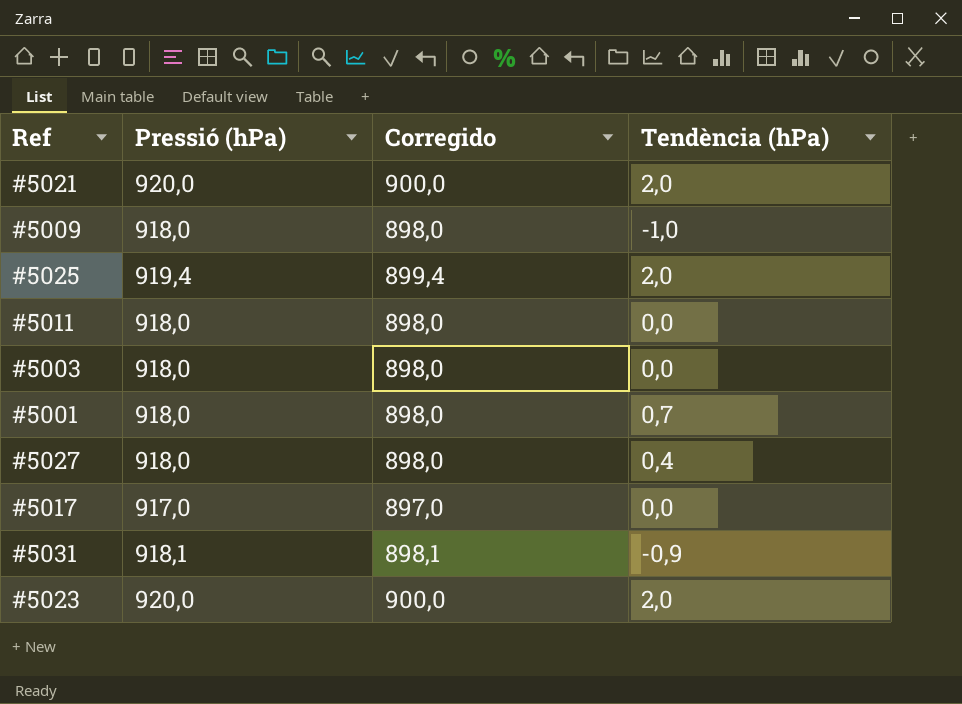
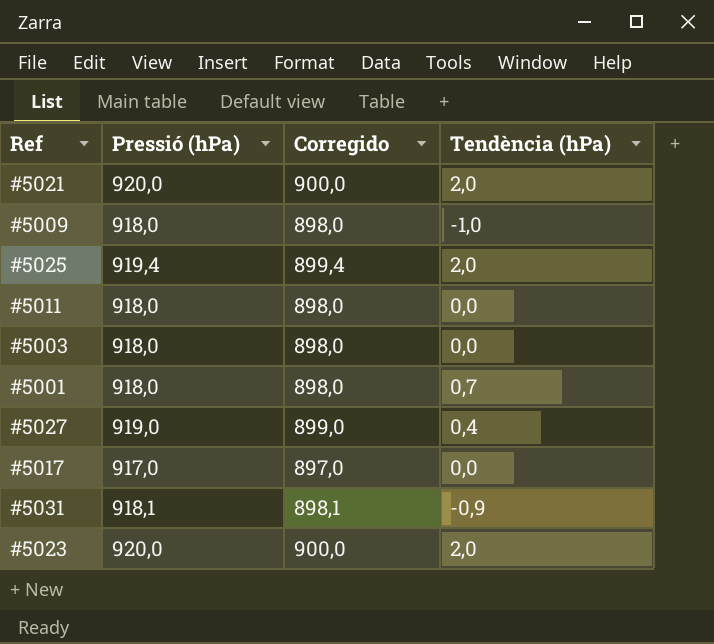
#5027 | Pressió (hPa): 918,0 -> 919,0
#5027 | Corregido: 898,0 -> 899,0

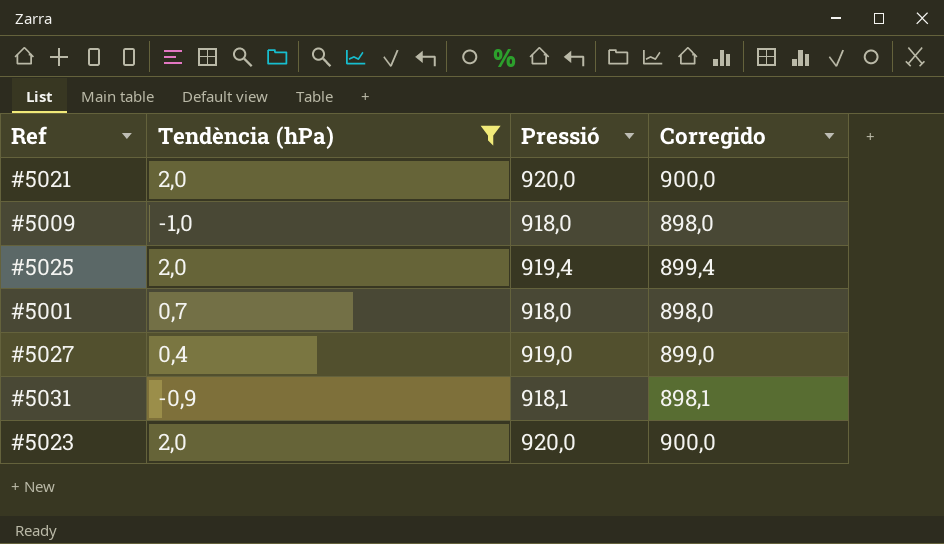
filter: none -> Tendència (hPa) != 0,0
column Tendència (hPa) | position: 4 -> 2
column name: Pressió (hPa) -> Pressió

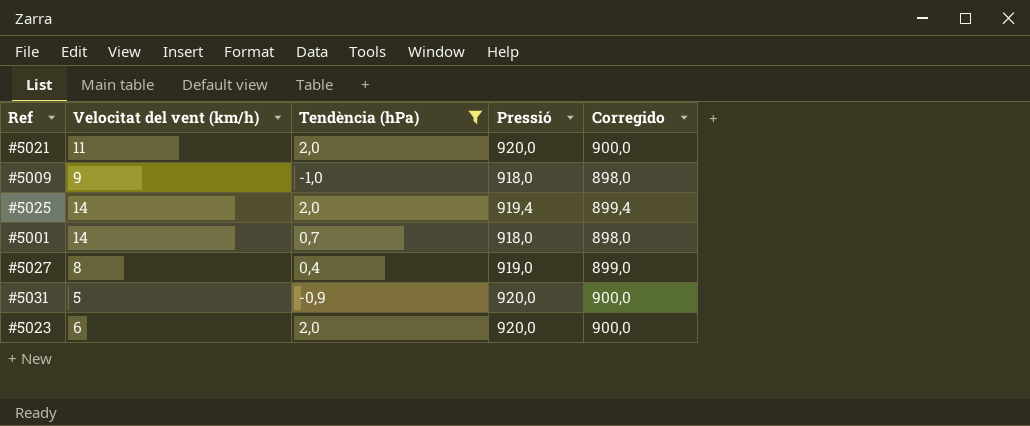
column Velocitat del vent (km/h) | position: none -> 2
#5031 | Pressió: 918,1 -> 920,0
#5031 | Corregido: 898,1 -> 900,0

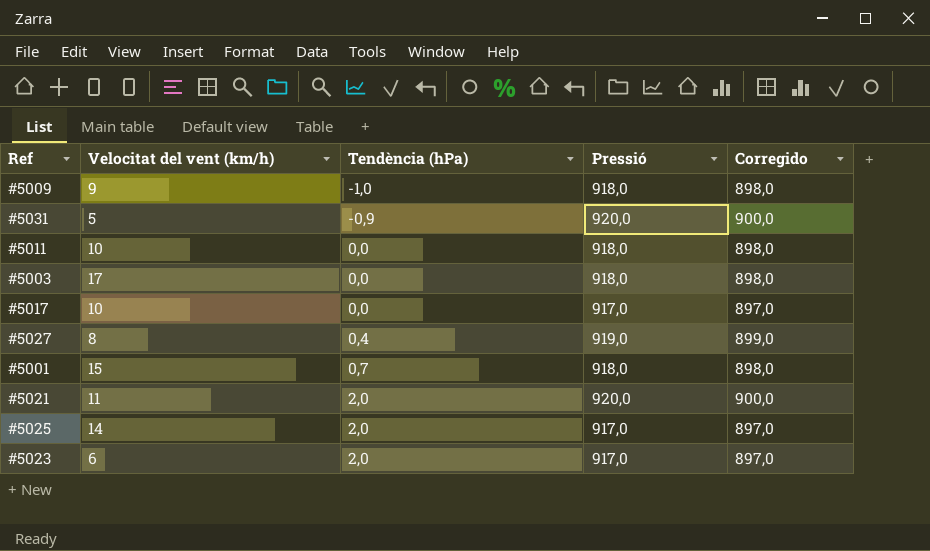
filter: Tendència (hPa) != 0,0 -> none
row order: none -> Tendència (hPa) ascending
#5001 | Velocitat del vent (km/h): 14 -> 15
#5025 | Pressió: 919,4 -> 917,0
#5025 | Corregido: 899,4 -> 897,0
#5023 | Pressió: 920,0 -> 917,0
#5023 | Corregido: 900,0 -> 897,0

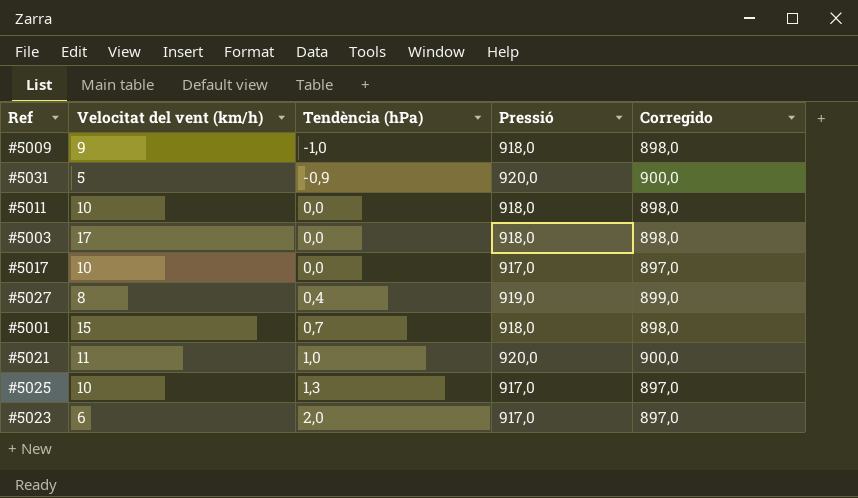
#5021 | Tendència (hPa): 2,0 -> 1,0
#5025 | Velocitat del vent (km/h): 14 -> 10
#5025 | Tendència (hPa): 2,0 -> 1,3

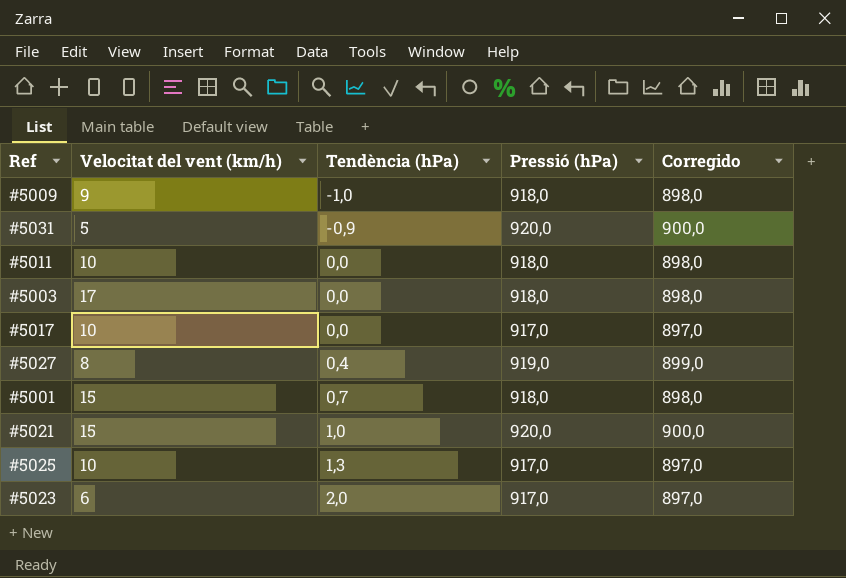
column name: Pressió -> Pressió (hPa)
#5021 | Velocitat del vent (km/h): 11 -> 15

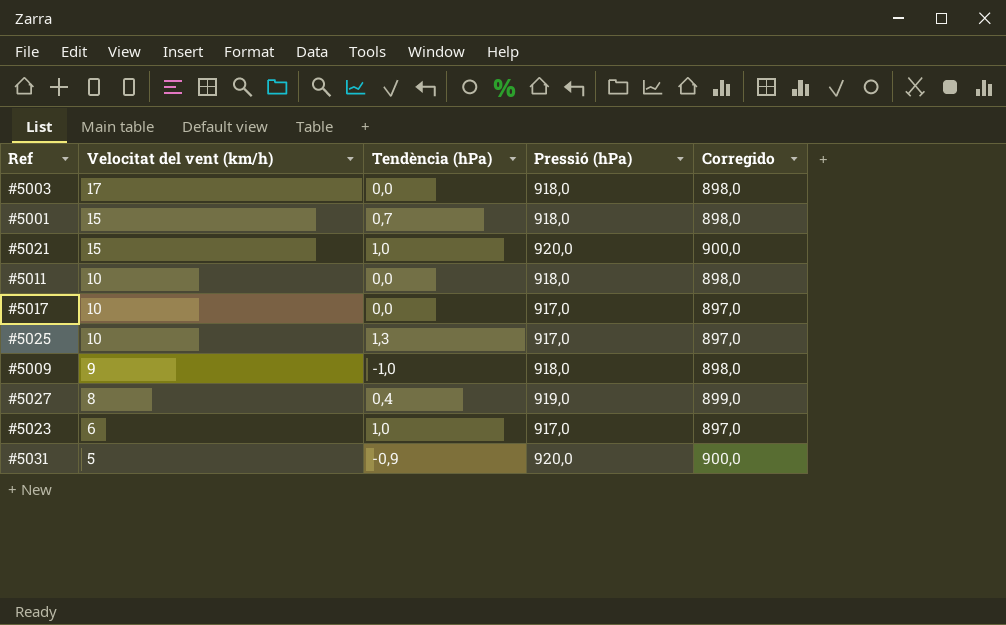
row order: Tendència (hPa) ascending -> Velocitat del vent (km/h) descending
#5023 | Tendència (hPa): 2,0 -> 1,0

